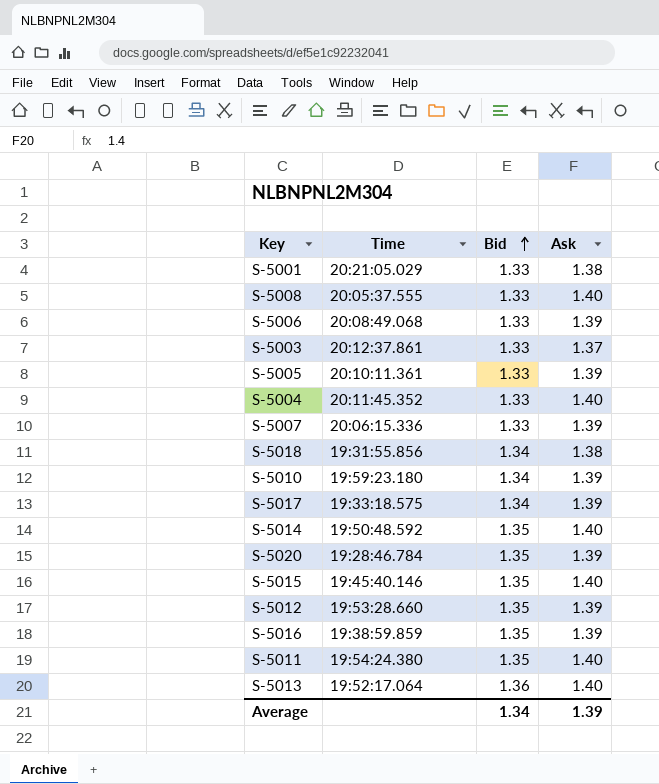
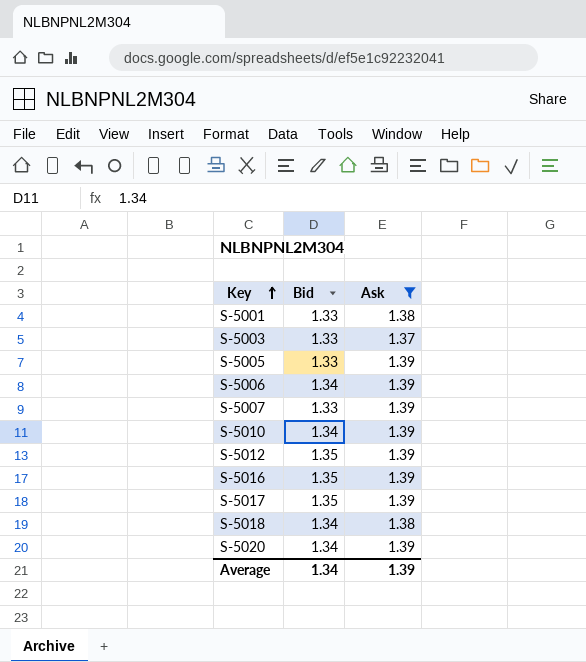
filter: none -> Ask != 1.40
row order: Bid ascending -> Key ascending
column Time | position: 2 -> none
S-5006 | Bid: 1.33 -> 1.34
S-5017 | Bid: 1.34 -> 1.35
S-5020 | Bid: 1.35 -> 1.34

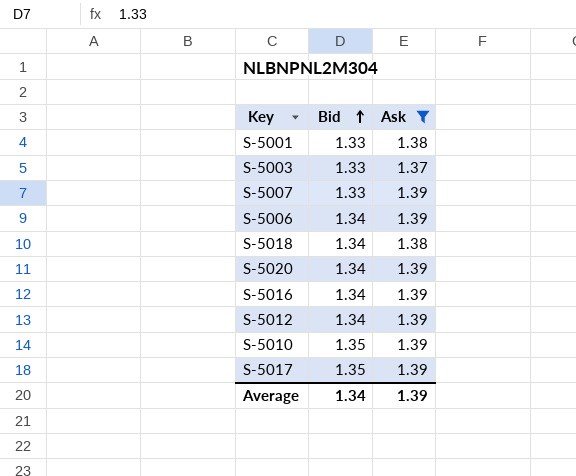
row order: Key ascending -> Bid ascending
row S-5005: 1.33 | 1.39 -> none
S-5016 | Bid: 1.35 -> 1.34
S-5012 | Bid: 1.35 -> 1.34
S-5010 | Bid: 1.34 -> 1.35

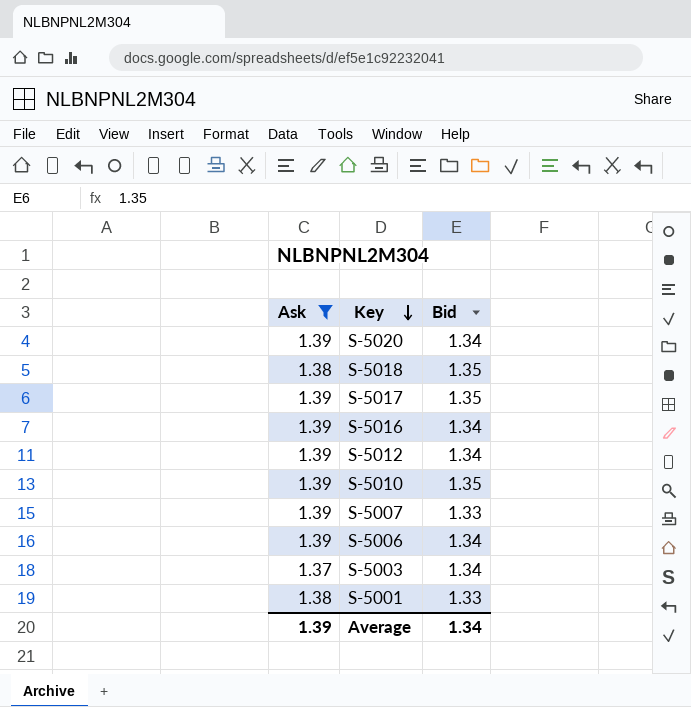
row order: Bid ascending -> Key descending
column Ask | position: 3 -> 1
S-5018 | Bid: 1.34 -> 1.35
S-5003 | Bid: 1.33 -> 1.34

